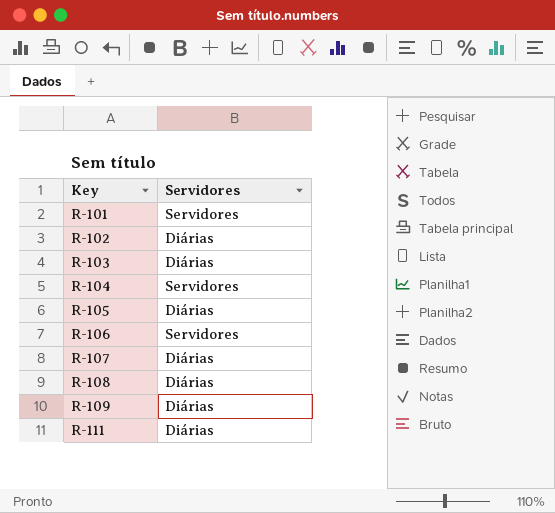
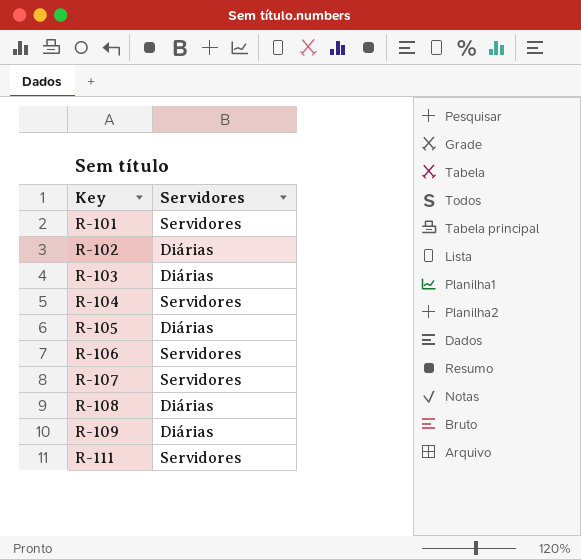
R-107 | Servidores: Diárias -> Servidores
R-111 | Servidores: Diárias -> Servidores

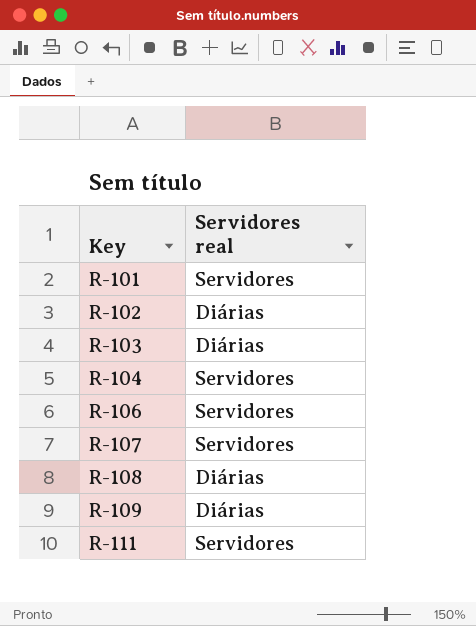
column name: Servidores -> Servidores real
row R-105: Diárias -> none

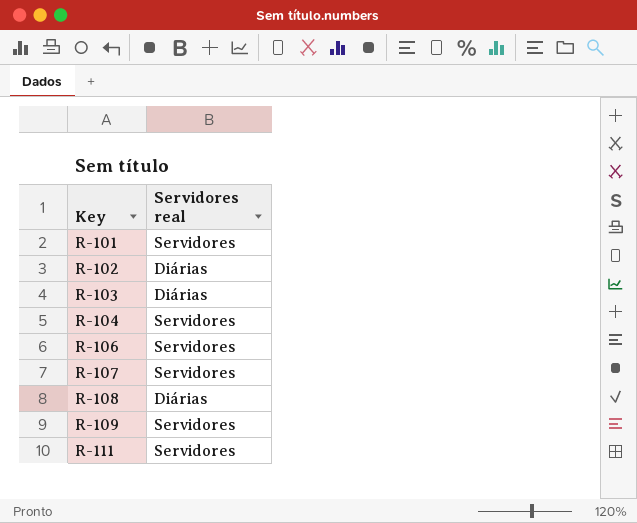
R-109 | Servidores real: Diárias -> Servidores

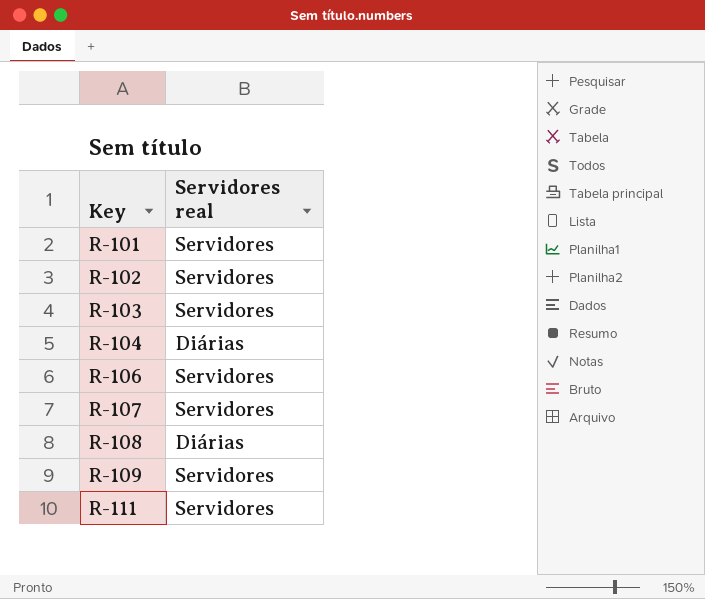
R-102 | Servidores real: Diárias -> Servidores
R-103 | Servidores real: Diárias -> Servidores
R-104 | Servidores real: Servidores -> Diárias

